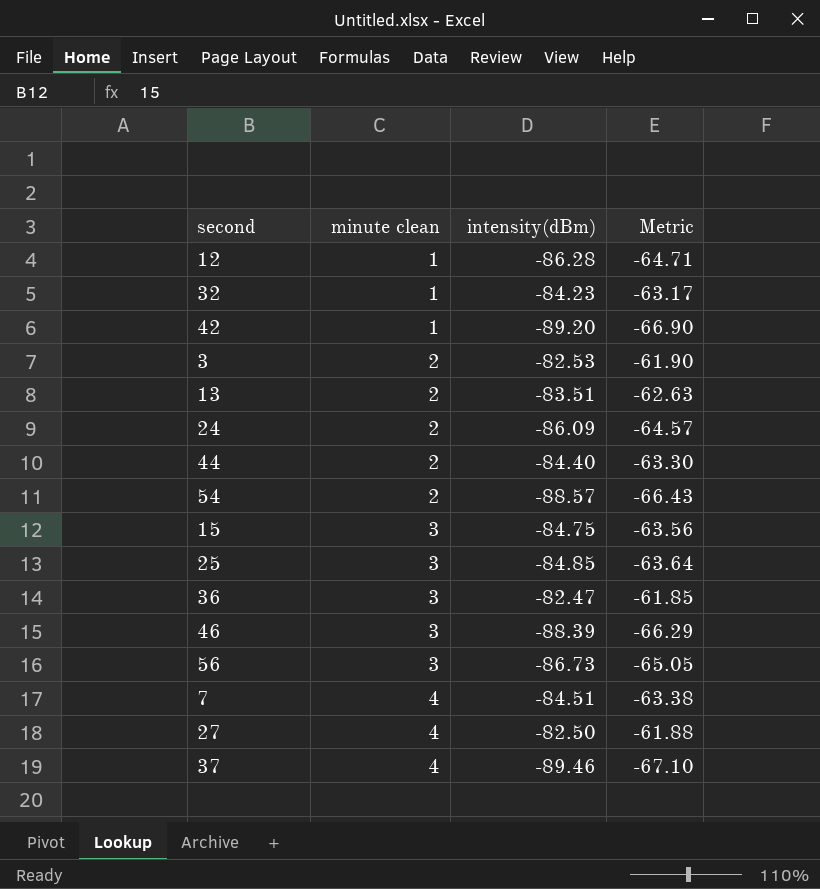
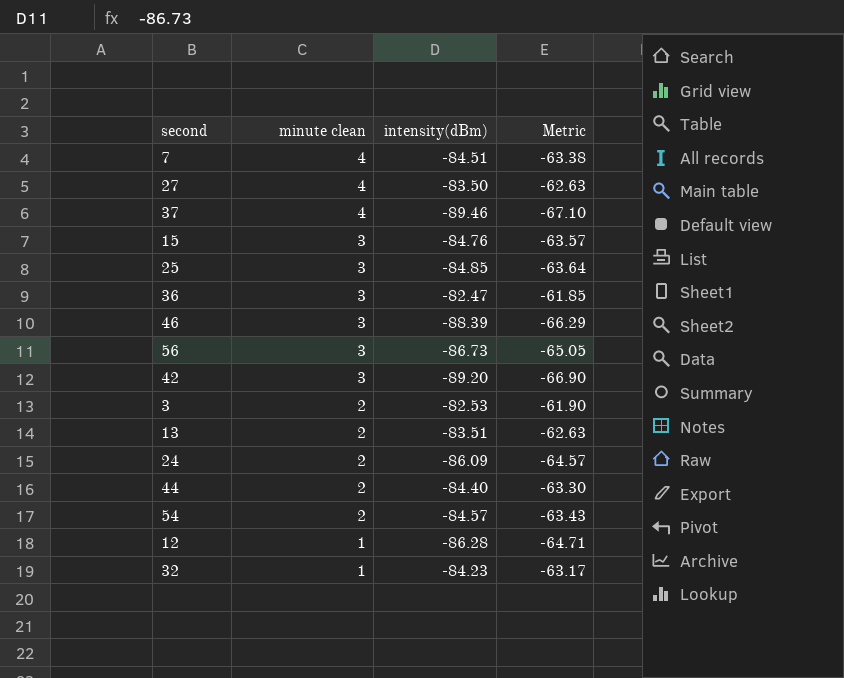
row order: minute clean ascending -> minute clean descending
27 | intensity(dBm): -82.50 -> -83.50
27 | Metric: -61.88 -> -62.63
15 | intensity(dBm): -84.75 -> -84.76
15 | Metric: -63.56 -> -63.57
42 | minute clean: 1 -> 3
54 | intensity(dBm): -88.57 -> -84.57
54 | Metric: -66.43 -> -63.43

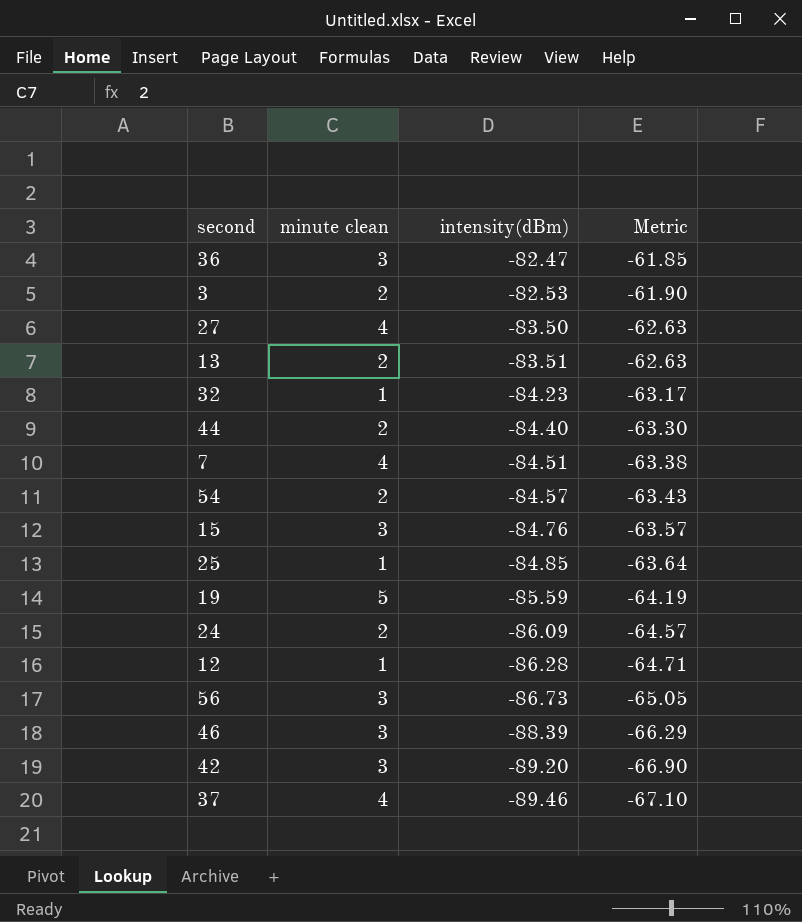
row order: minute clean descending -> intensity(dBm) descending
25 | minute clean: 3 -> 1
row 19: none -> 5 | -85.59 | -64.19

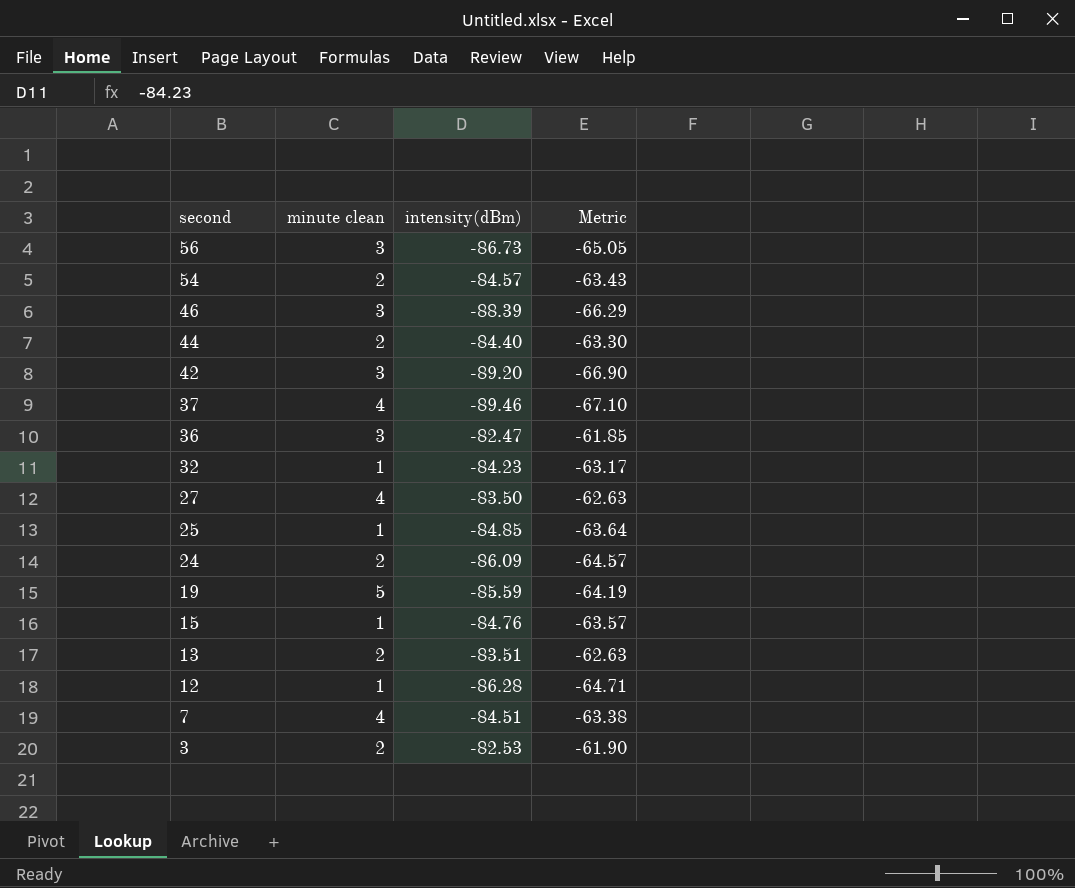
row order: intensity(dBm) descending -> second descending
15 | minute clean: 3 -> 1

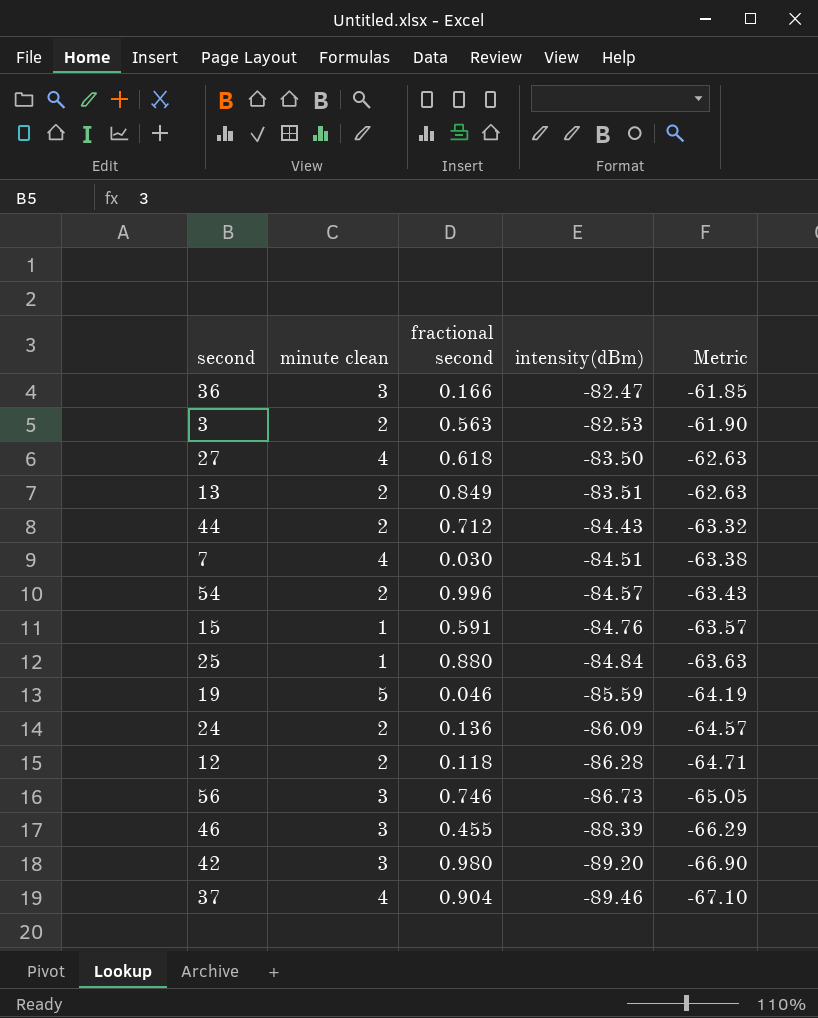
row order: second descending -> intensity(dBm) descending
column fractional second | position: none -> 3
row 32: 1 | -84.23 | -63.17 -> none
44 | intensity(dBm): -84.40 -> -84.43
44 | Metric: -63.30 -> -63.32
25 | intensity(dBm): -84.85 -> -84.84
25 | Metric: -63.64 -> -63.63
12 | minute clean: 1 -> 2

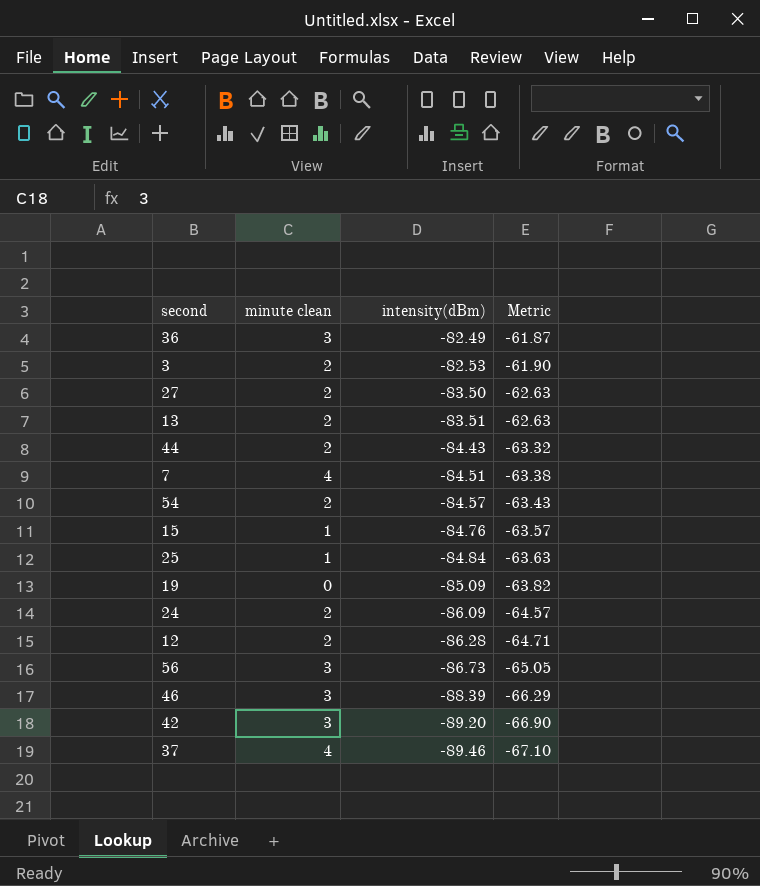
column fractional second | position: 3 -> none
36 | intensity(dBm): -82.47 -> -82.49
36 | Metric: -61.85 -> -61.87
27 | minute clean: 4 -> 2
19 | minute clean: 5 -> 0
19 | intensity(dBm): -85.59 -> -85.09
19 | Metric: -64.19 -> -63.82

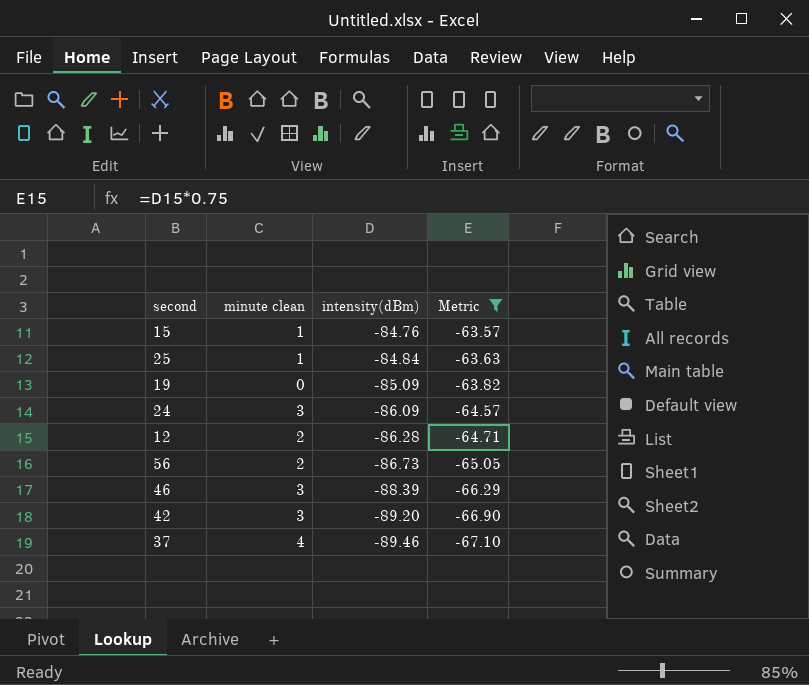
filter: none -> Metric <= -63.57
24 | minute clean: 2 -> 3
56 | minute clean: 3 -> 2

